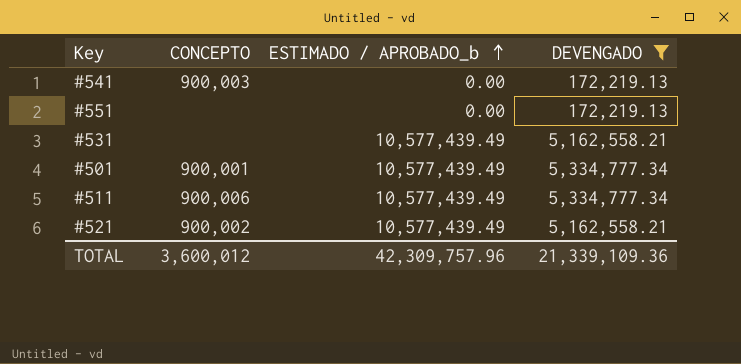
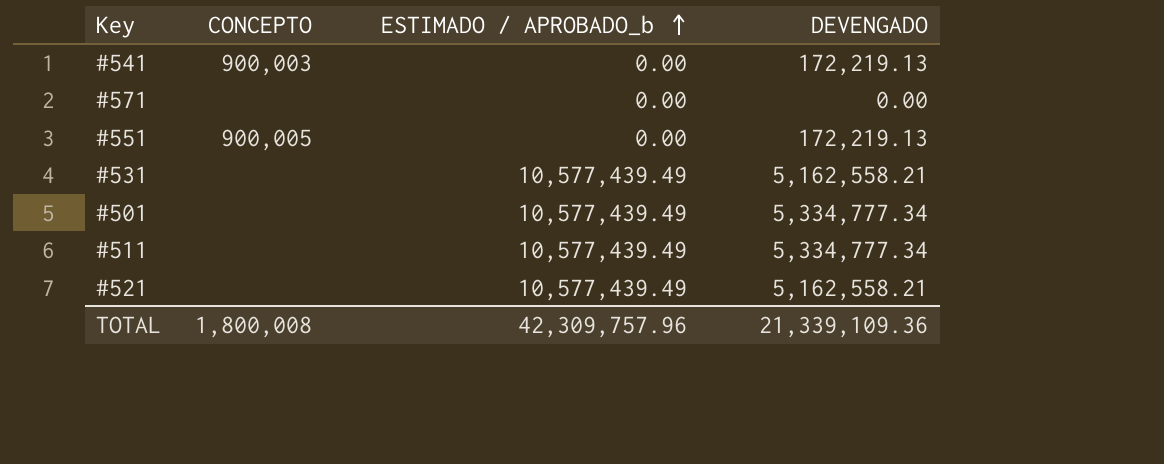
filter: DEVENGADO != 0.00 -> none
#551 | CONCEPTO: none -> 900,005
#501 | CONCEPTO: 900,001 -> none
#511 | CONCEPTO: 900,006 -> none
#521 | CONCEPTO: 900,002 -> none
TOTAL | CONCEPTO: 3,600,012 -> 1,800,008

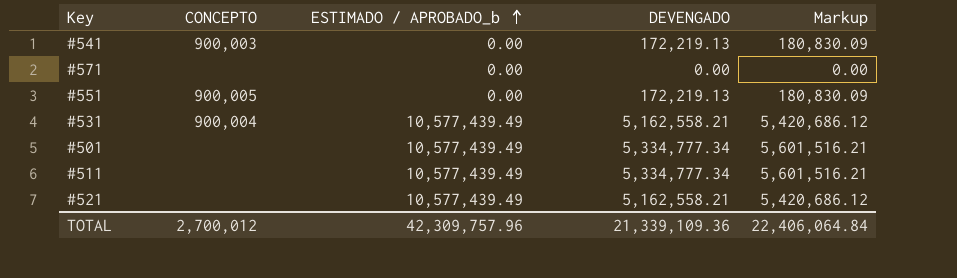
column Markup | formula: none -> [DEVENGADO] * 1.05
#531 | CONCEPTO: none -> 900,004
TOTAL | CONCEPTO: 1,800,008 -> 2,700,012

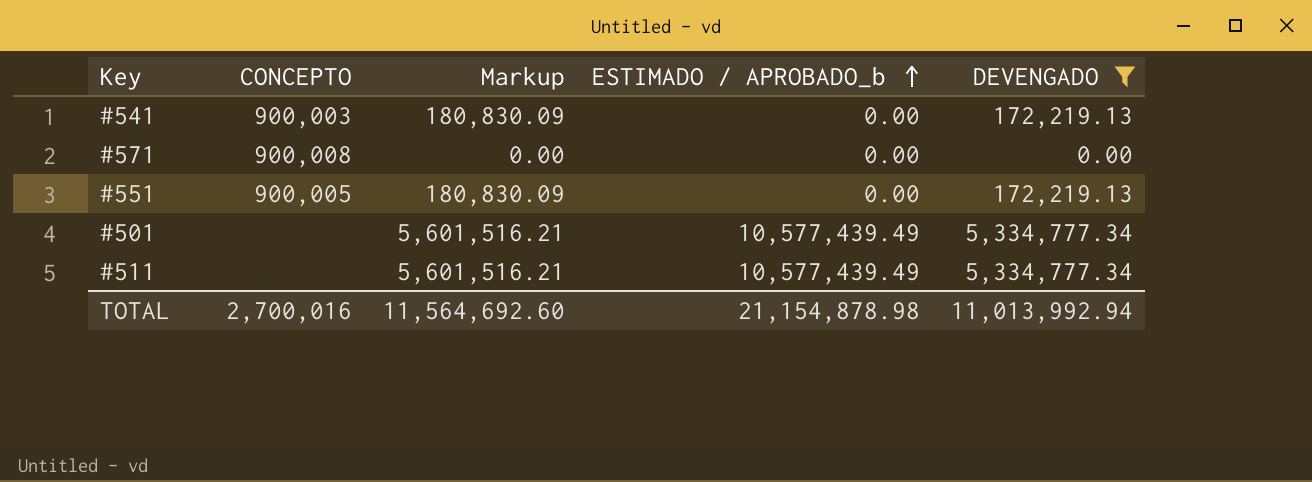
filter: none -> DEVENGADO != 5,162,558.21
column Markup | position: 5 -> 3
#571 | CONCEPTO: none -> 900,008
TOTAL | CONCEPTO: 2,700,012 -> 2,700,016
TOTAL | Markup: 22,406,064.84 -> 11,564,692.60
TOTAL | ESTIMADO / APROBADO_b: 42,309,757.96 -> 21,154,878.98
TOTAL | DEVENGADO: 21,339,109.36 -> 11,013,992.94

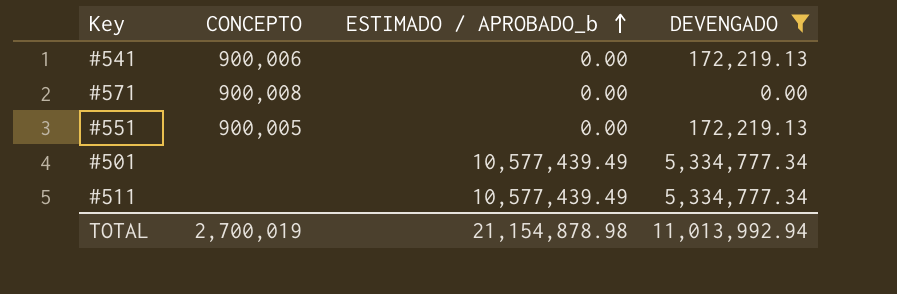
column Markup | formula: [DEVENGADO] * 1.05 -> none
#541 | CONCEPTO: 900,003 -> 900,006
TOTAL | CONCEPTO: 2,700,016 -> 2,700,019

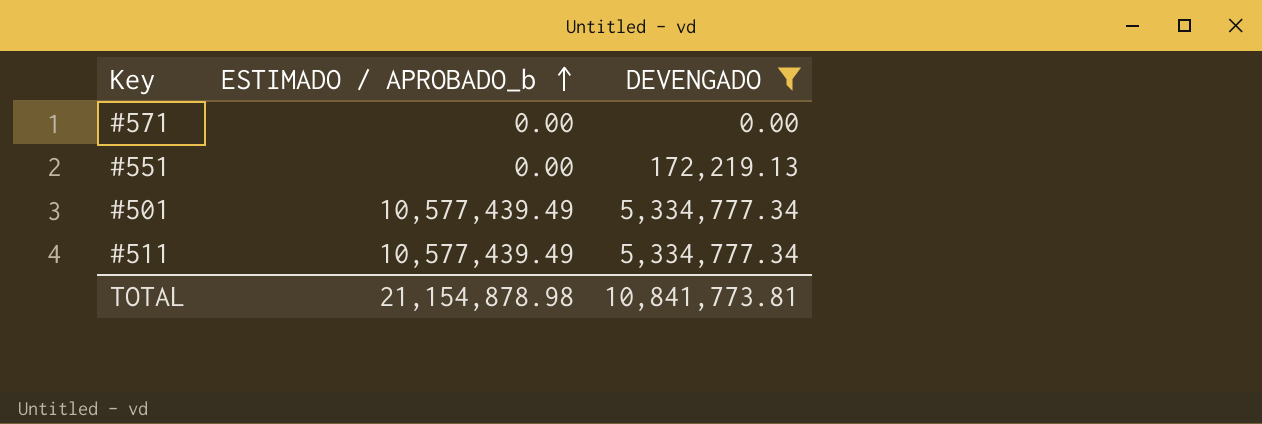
column CONCEPTO | position: 2 -> none
row #541: 900,006 | 0.00 | 172,219.13 -> none
TOTAL | DEVENGADO: 11,013,992.94 -> 10,841,773.81

